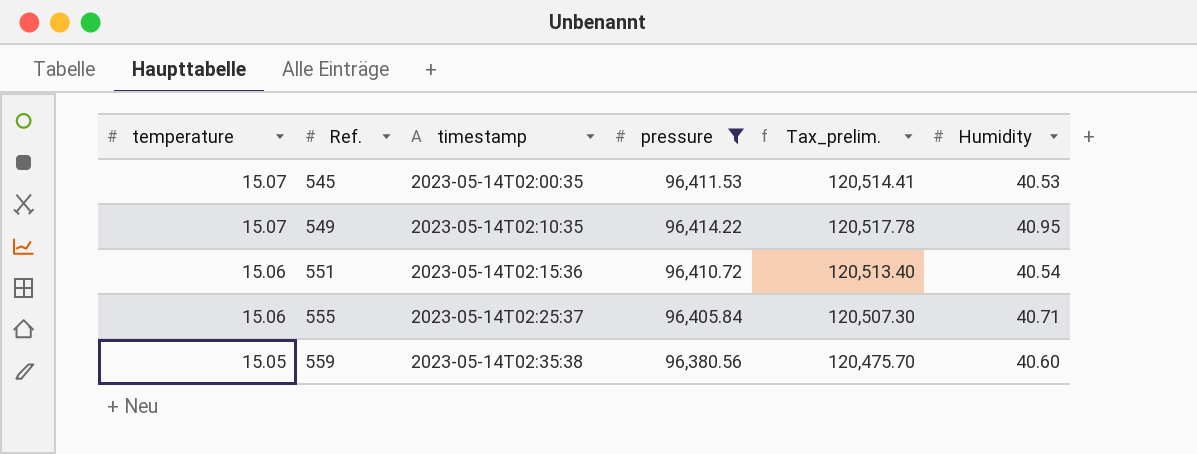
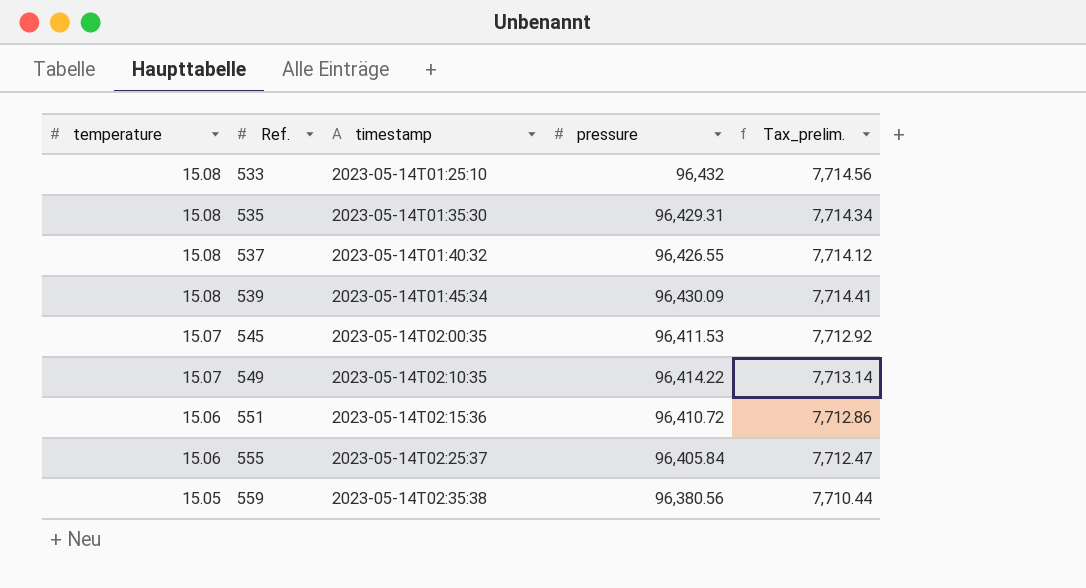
filter: pressure <= 96,414.22 -> none
column Humidity | position: 6 -> none
column Tax_prelim. | formula: [pressure] * 1.25 -> [pressure] * 0.08

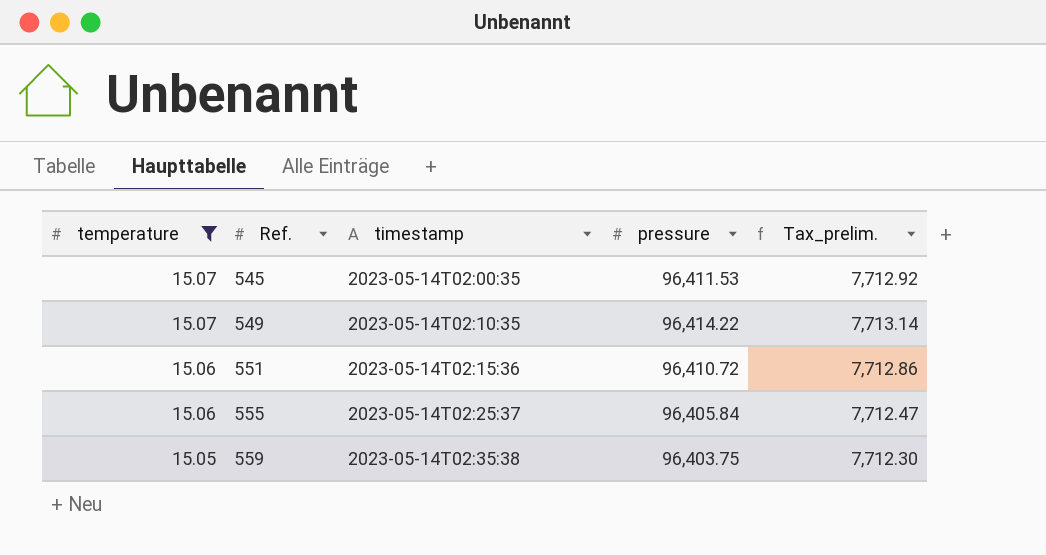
filter: none -> temperature != 15.08
559 | pressure: 96,380.56 -> 96,403.75
559 | Tax_prelim.: 7,710.44 -> 7,712.30

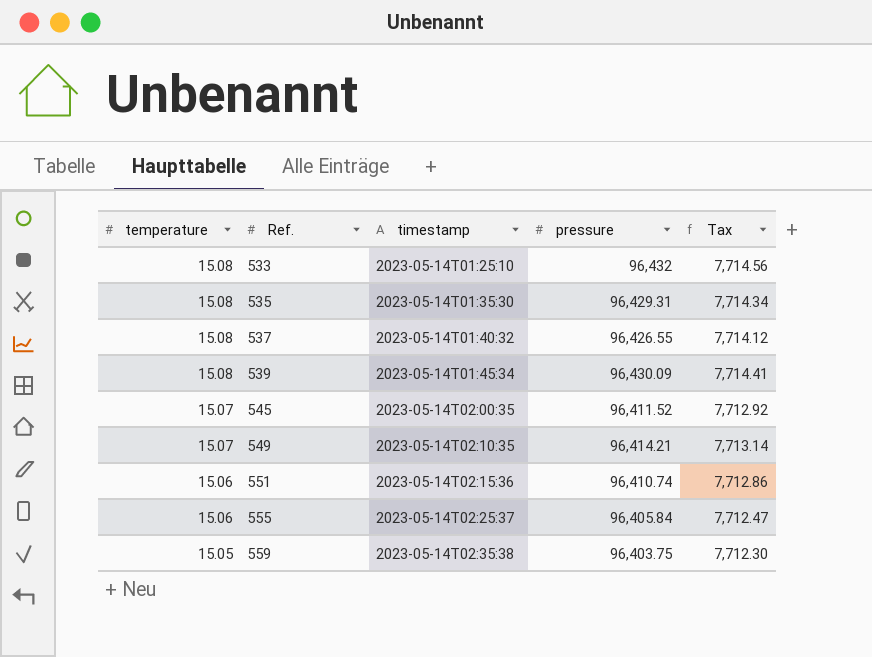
filter: temperature != 15.08 -> none
column name: Tax_prelim. -> Tax
545 | pressure: 96,411.53 -> 96,411.52
549 | pressure: 96,414.22 -> 96,414.21
551 | pressure: 96,410.72 -> 96,410.74

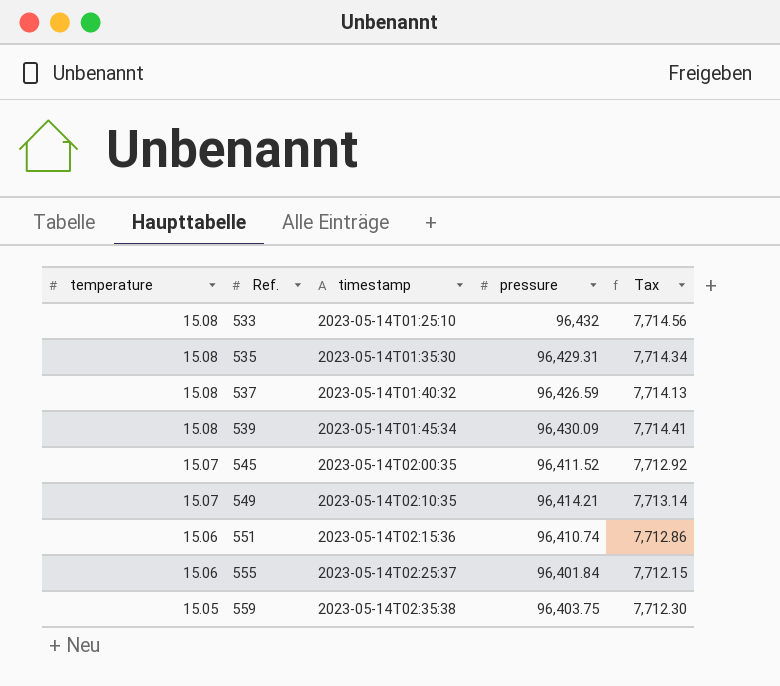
537 | pressure: 96,426.55 -> 96,426.59
537 | Tax: 7,714.12 -> 7,714.13
555 | pressure: 96,405.84 -> 96,401.84
555 | Tax: 7,712.47 -> 7,712.15

